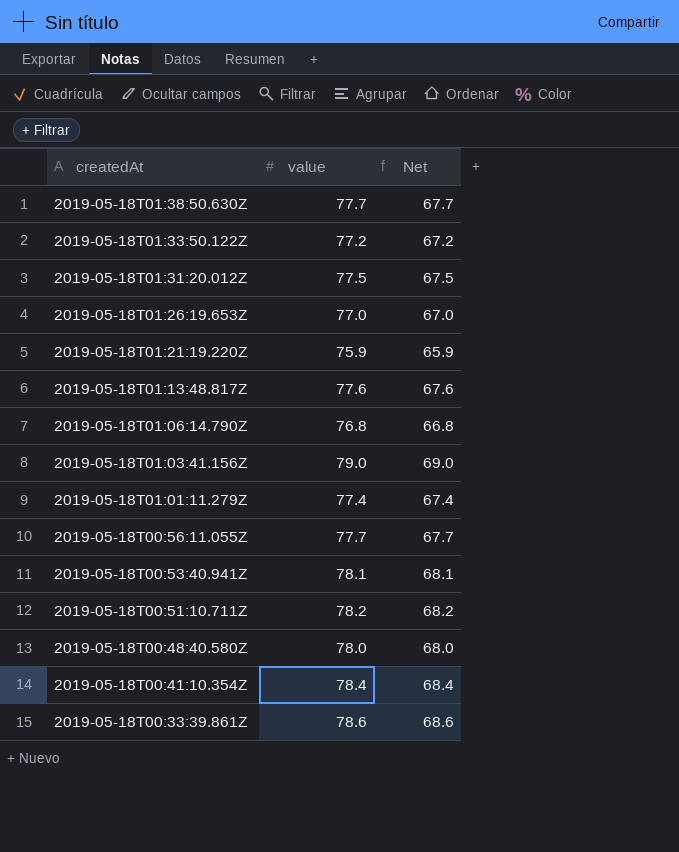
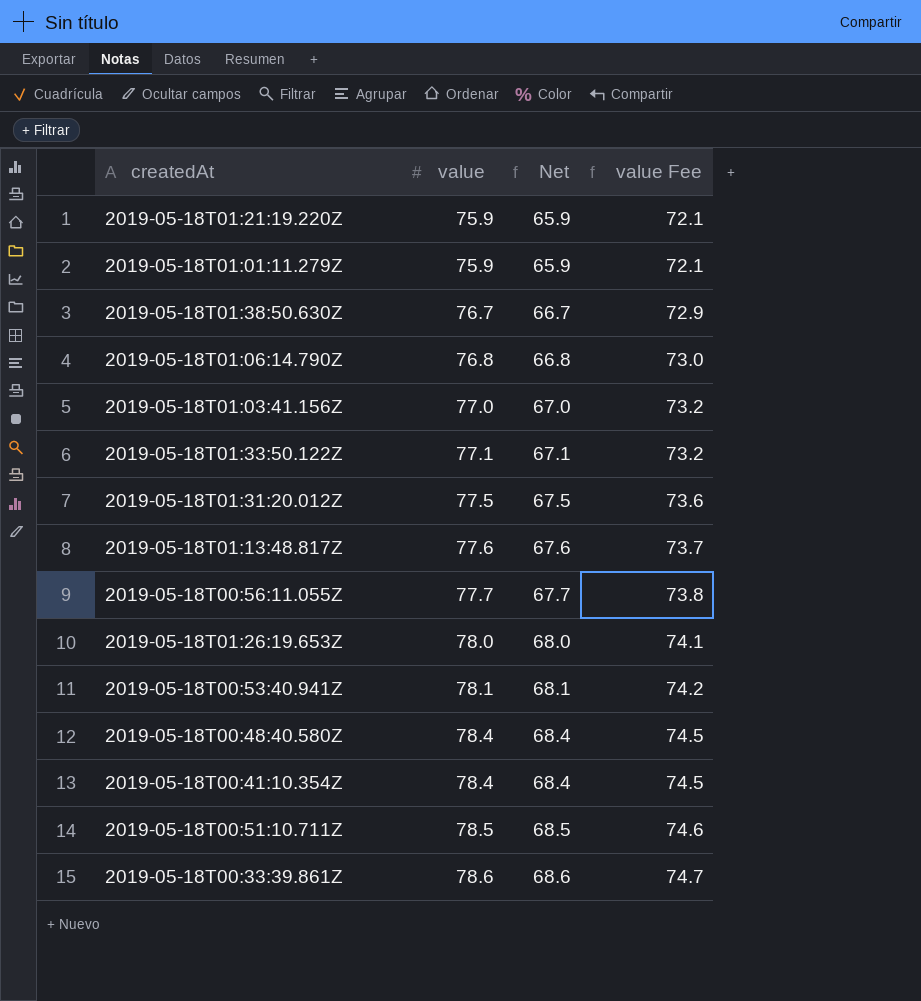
row order: createdAt descending -> value ascending
column value Fee | formula: none -> [value] * 0.95
2019-05-18T01:01:11.279Z | value: 77.4 -> 75.9
2019-05-18T01:01:11.279Z | Net: 67.4 -> 65.9
2019-05-18T01:38:50.630Z | value: 77.7 -> 76.7
2019-05-18T01:38:50.630Z | Net: 67.7 -> 66.7
2019-05-18T01:03:41.156Z | value: 79.0 -> 77.0
2019-05-18T01:03:41.156Z | Net: 69.0 -> 67.0
2019-05-18T01:33:50.122Z | value: 77.2 -> 77.1
2019-05-18T01:33:50.122Z | Net: 67.2 -> 67.1
2019-05-18T01:26:19.653Z | value: 77.0 -> 78.0
2019-05-18T01:26:19.653Z | Net: 67.0 -> 68.0
2019-05-18T00:48:40.580Z | value: 78.0 -> 78.4
2019-05-18T00:48:40.580Z | Net: 68.0 -> 68.4
2019-05-18T00:51:10.711Z | value: 78.2 -> 78.5
2019-05-18T00:51:10.711Z | Net: 68.2 -> 68.5

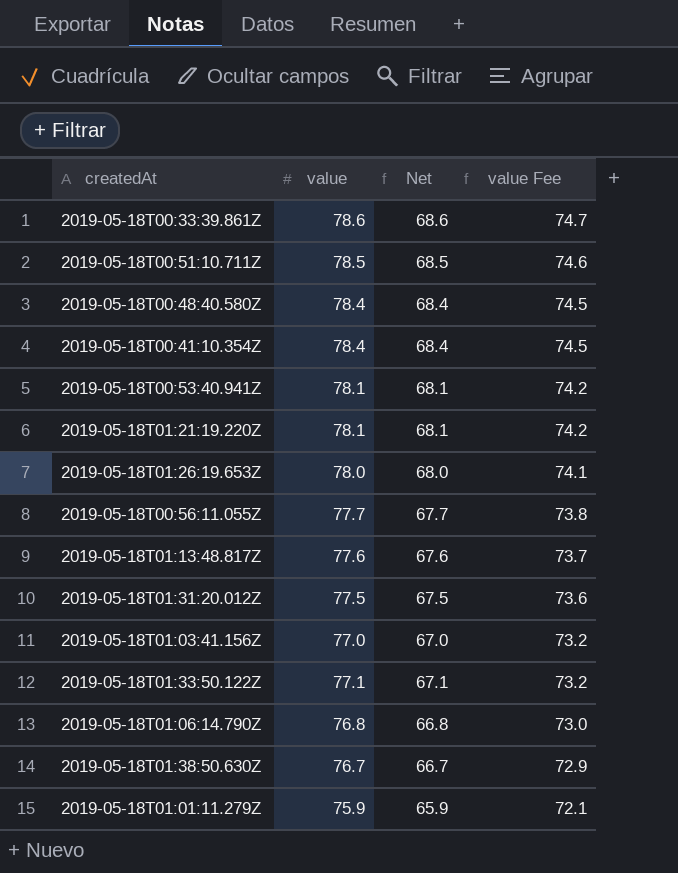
row order: value ascending -> value Fee descending
2019-05-18T01:21:19.220Z | value: 75.9 -> 78.1
2019-05-18T01:21:19.220Z | Net: 65.9 -> 68.1
2019-05-18T01:21:19.220Z | value Fee: 72.1 -> 74.2

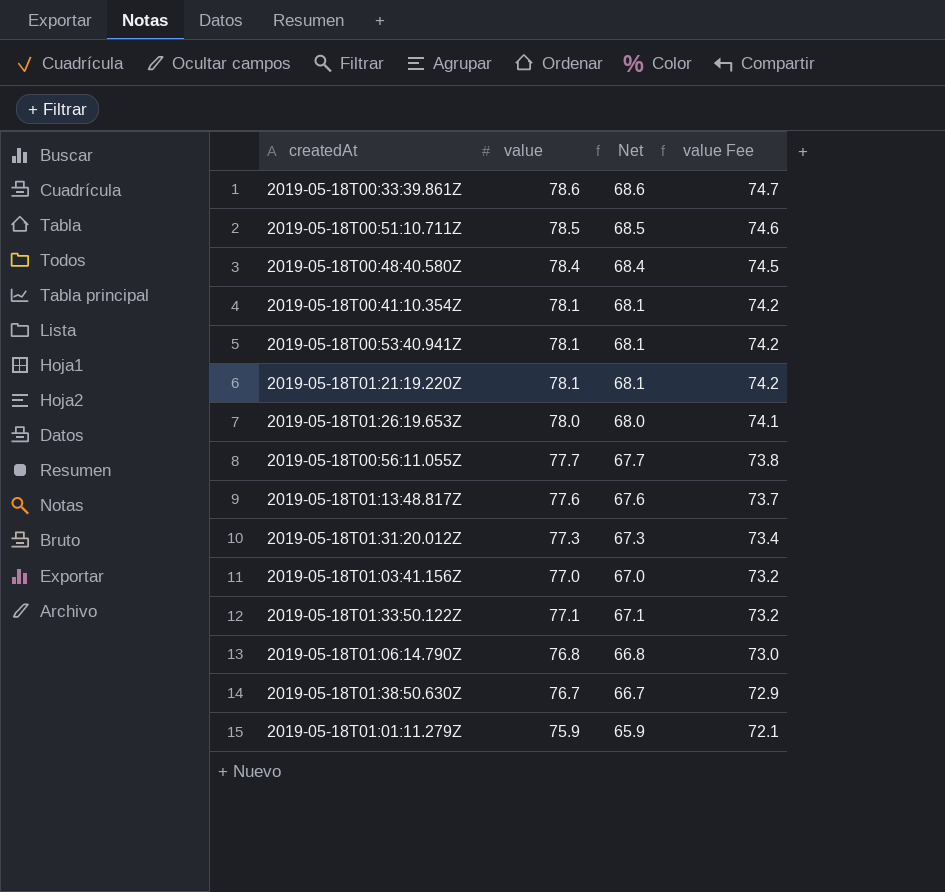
2019-05-18T00:41:10.354Z | value: 78.4 -> 78.1
2019-05-18T00:41:10.354Z | Net: 68.4 -> 68.1
2019-05-18T00:41:10.354Z | value Fee: 74.5 -> 74.2
2019-05-18T01:31:20.012Z | value: 77.5 -> 77.3
2019-05-18T01:31:20.012Z | Net: 67.5 -> 67.3
2019-05-18T01:31:20.012Z | value Fee: 73.6 -> 73.4

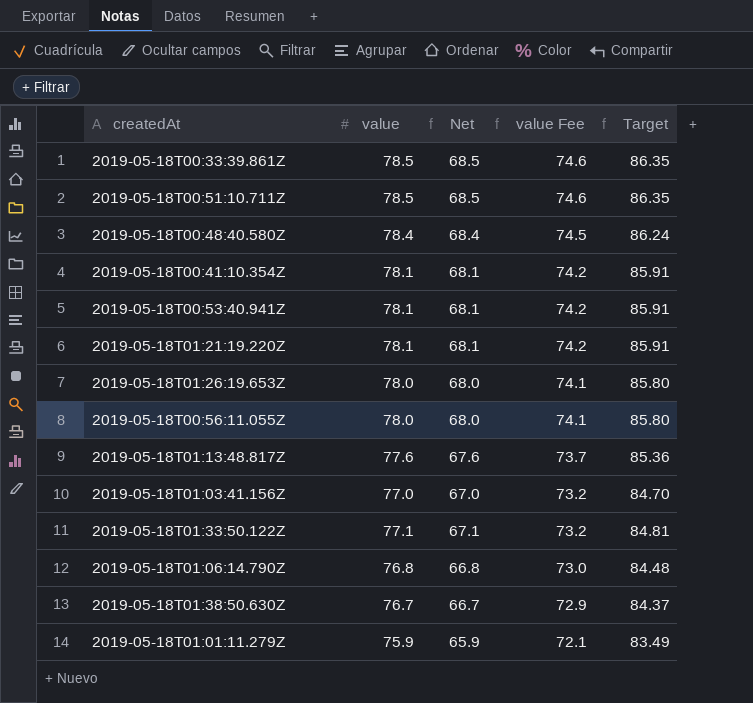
column Target | formula: none -> [value] * 1.1
row 2019-05-18T01:31:20.012Z: 77.3 | 67.3 | 73.4 -> none
2019-05-18T00:33:39.861Z | value: 78.6 -> 78.5
2019-05-18T00:33:39.861Z | Net: 68.6 -> 68.5
2019-05-18T00:33:39.861Z | value Fee: 74.7 -> 74.6
2019-05-18T00:56:11.055Z | value: 77.7 -> 78.0
2019-05-18T00:56:11.055Z | Net: 67.7 -> 68.0
2019-05-18T00:56:11.055Z | value Fee: 73.8 -> 74.1

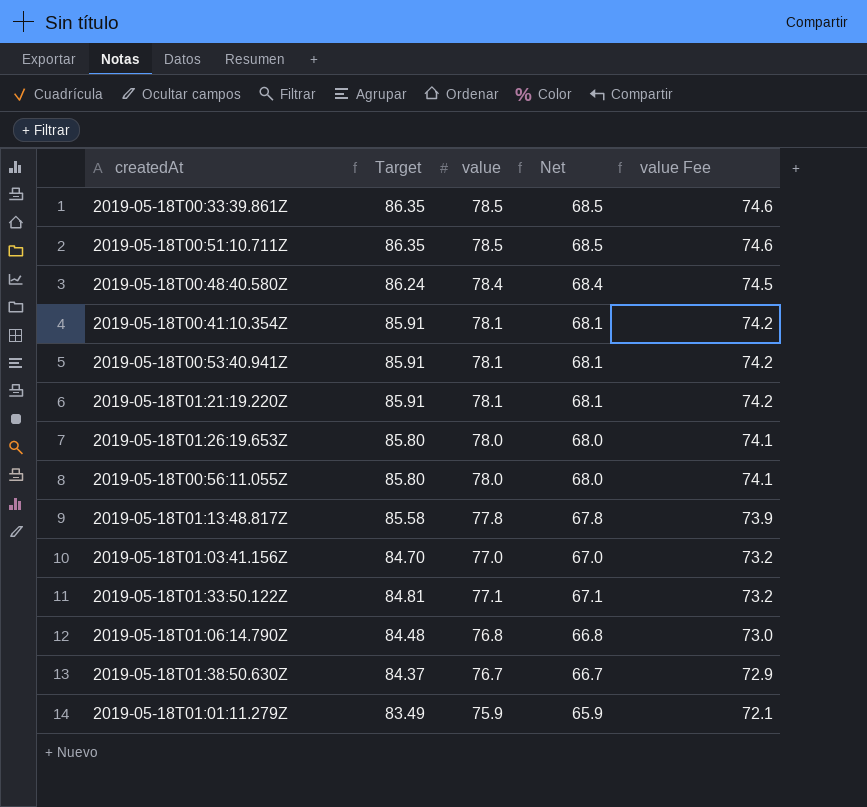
column Target | position: 5 -> 2
2019-05-18T01:13:48.817Z | Target: 85.36 -> 85.58
2019-05-18T01:13:48.817Z | value: 77.6 -> 77.8
2019-05-18T01:13:48.817Z | Net: 67.6 -> 67.8
2019-05-18T01:13:48.817Z | value Fee: 73.7 -> 73.9

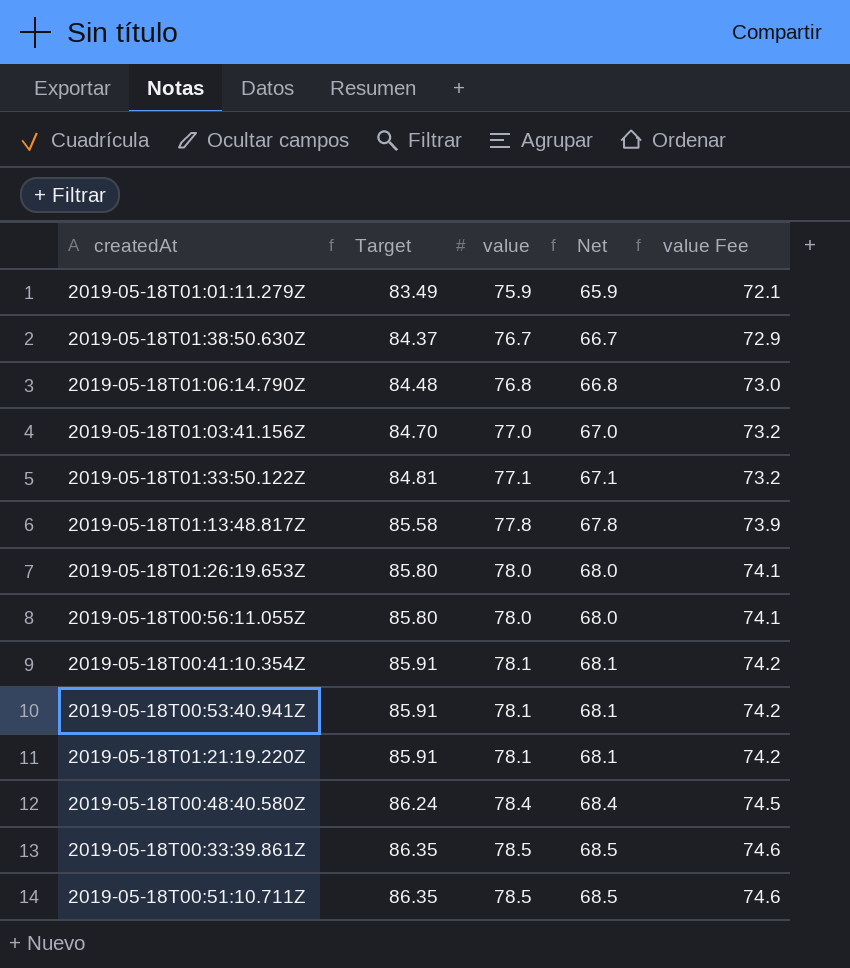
row order: value Fee descending -> Target ascending

